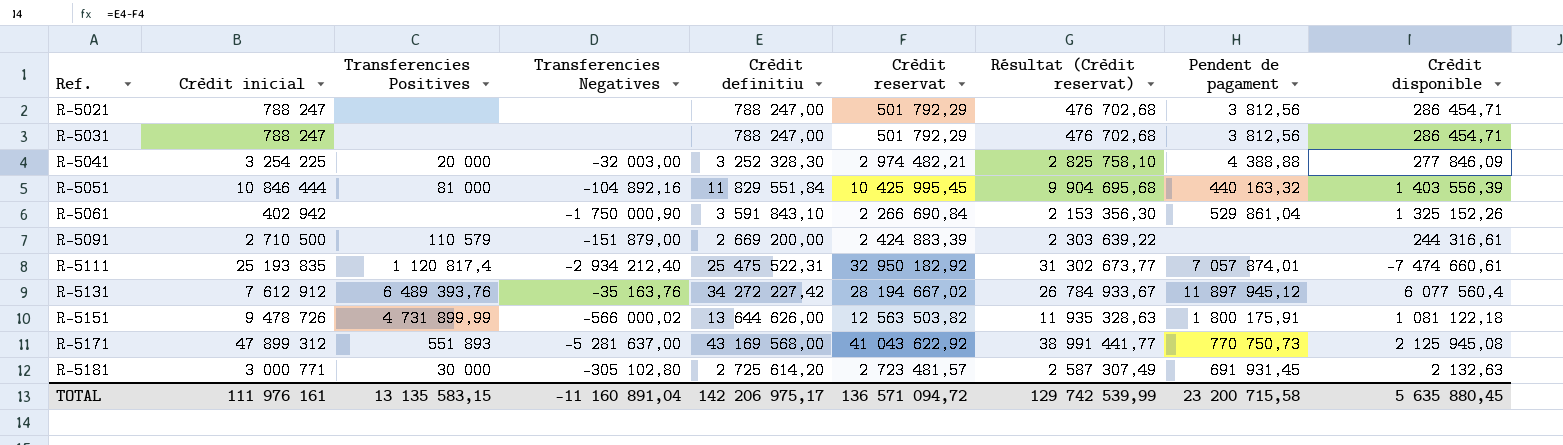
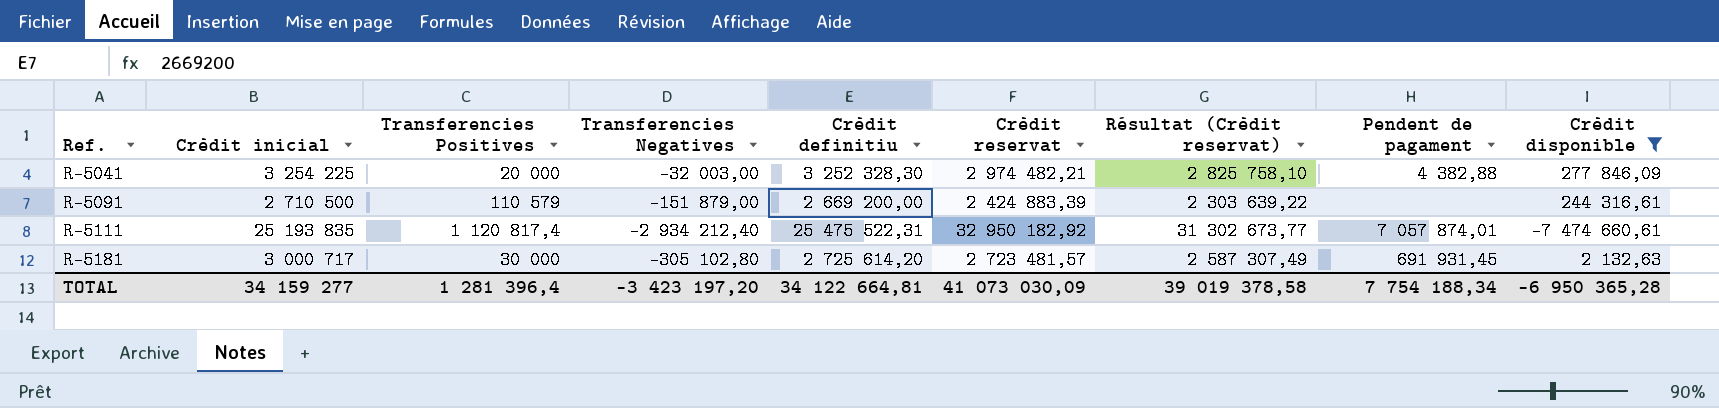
filter: none -> Crèdit disponible <= 277 846,09
R-5041 | Pendent de pagament: 4 388,88 -> 4 382,88
R-5181 | Crèdit inicial: 3 000 771 -> 3 000 717
TOTAL | Crèdit inicial: 111 976 161 -> 34 159 277
TOTAL | Transferencies Positives: 13 135 583,15 -> 1 281 396,4
TOTAL | Transferencies Negatives: -11 160 891,04 -> -3 423 197,20
TOTAL | Crèdit definitiu: 142 206 975,17 -> 34 122 664,81
TOTAL | Crèdit reservat: 136 571 094,72 -> 41 073 030,09
TOTAL | Résultat (Crèdit reservat): 129 742 539,99 -> 39 019 378,58
TOTAL | Pendent de pagament: 23 200 715,58 -> 7 754 188,34
TOTAL | Crèdit disponible: 5 635 880,45 -> -6 950 365,28

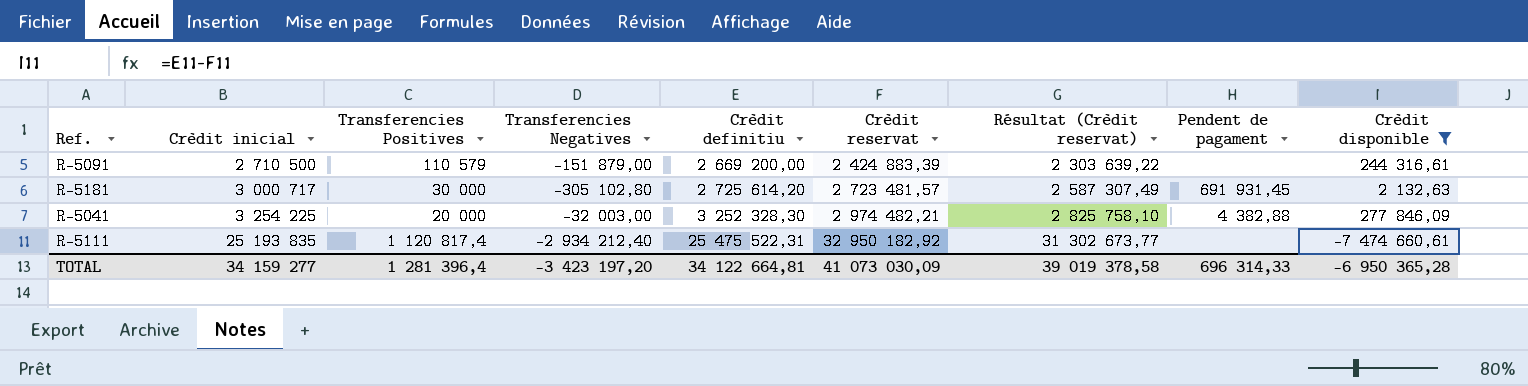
row order: Ref. ascending -> Crèdit inicial ascending
R-5111 | Pendent de pagament: 7 057 874,01 -> none
TOTAL | Pendent de pagament: 7 754 188,34 -> 696 314,33

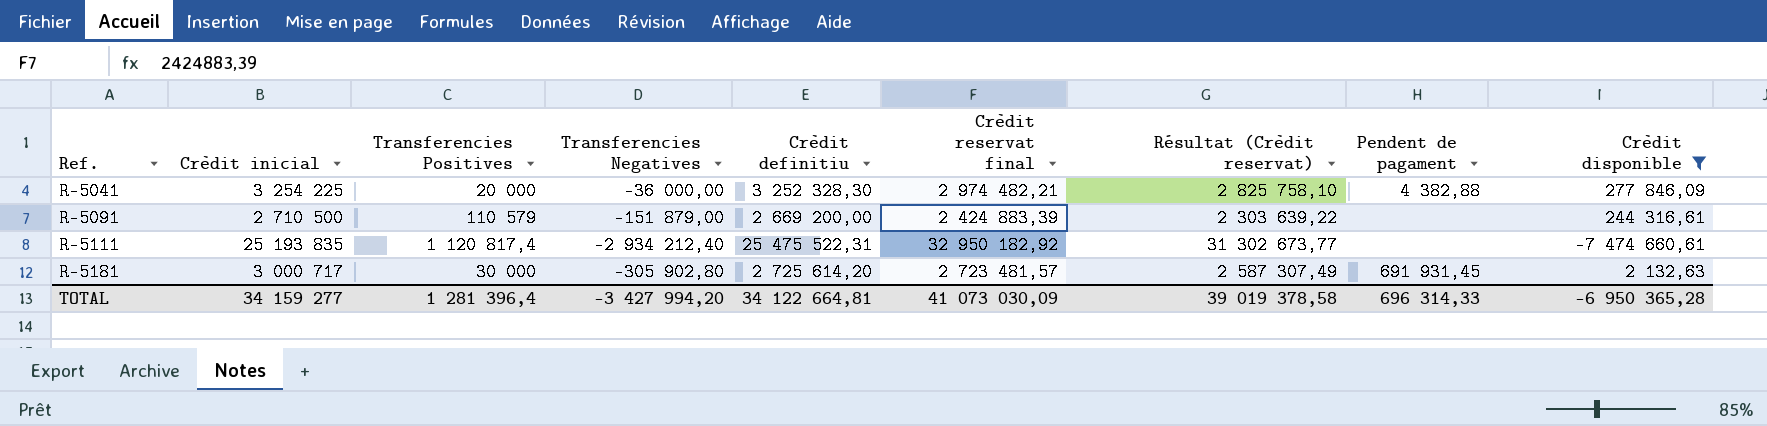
row order: Crèdit inicial ascending -> Ref. ascending
column name: Crèdit reservat -> Crèdit reservat final
R-5041 | Transferencies Negatives: -32 003,00 -> -36 000,00
R-5181 | Transferencies Negatives: -305 102,80 -> -305 902,80
TOTAL | Transferencies Negatives: -3 423 197,20 -> -3 427 994,20

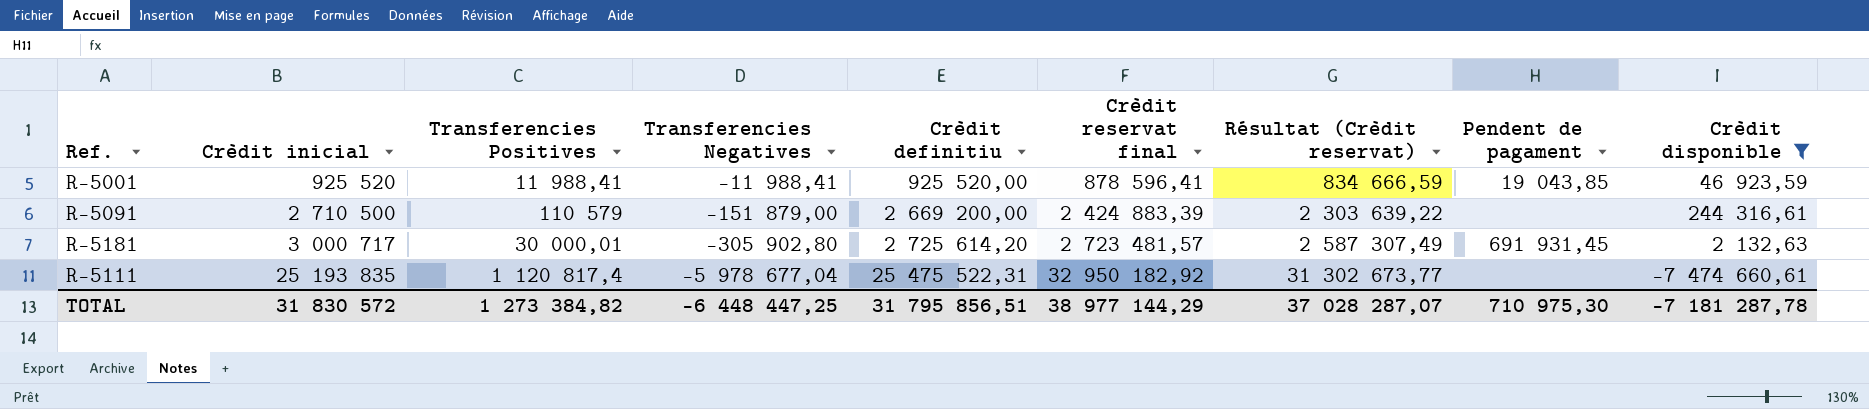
row order: Ref. ascending -> Crèdit inicial ascending
row R-5041: 3 254 225 | 20 000 | -36 000,00 | 3 252 328,30 | 2 974 482,21 | 2 825 758,10 | 4 382,88 | 277 846,09 -> none
row R-5001: none -> 925 520 | 11 988,41 | -11 988,41 | 925 520,00 | 878 596,41 | 834 666,59 | 19 043,85 | 46 923,59
R-5181 | Transferencies Positives: 30 000 -> 30 000,01
R-5111 | Transferencies Negatives: -2 934 212,40 -> -5 978 677,04
TOTAL | Crèdit inicial: 34 159 277 -> 31 830 572
TOTAL | Transferencies Positives: 1 281 396,4 -> 1 273 384,82
TOTAL | Transferencies Negatives: -3 427 994,20 -> -6 448 447,25
TOTAL | Crèdit definitiu: 34 122 664,81 -> 31 795 856,51
TOTAL | Crèdit reservat final: 41 073 030,09 -> 38 977 144,29
TOTAL | Résultat (Crèdit reservat): 39 019 378,58 -> 37 028 287,07
TOTAL | Pendent de pagament: 696 314,33 -> 710 975,30
TOTAL | Crèdit disponible: -6 950 365,28 -> -7 181 287,78

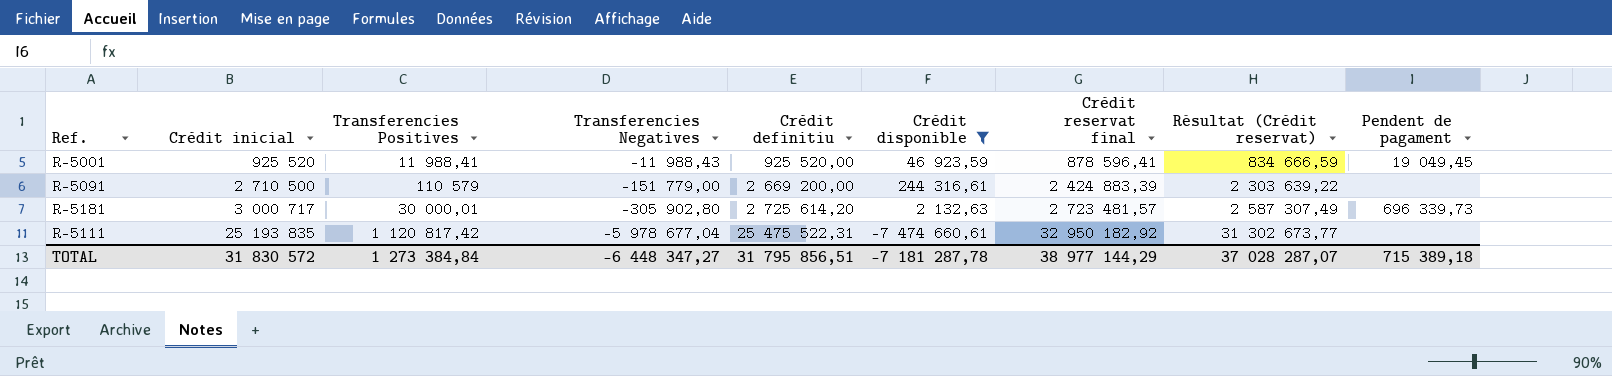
column Crèdit disponible | position: 9 -> 6
R-5001 | Transferencies Negatives: -11 988,41 -> -11 988,43
R-5001 | Pendent de pagament: 19 043,85 -> 19 049,45
R-5091 | Transferencies Negatives: -151 879,00 -> -151 779,00
R-5181 | Pendent de pagament: 691 931,45 -> 696 339,73
R-5111 | Transferencies Positives: 1 120 817,4 -> 1 120 817,42
TOTAL | Transferencies Positives: 1 273 384,82 -> 1 273 384,84
TOTAL | Transferencies Negatives: -6 448 447,25 -> -6 448 347,27
TOTAL | Pendent de pagament: 710 975,30 -> 715 389,18

